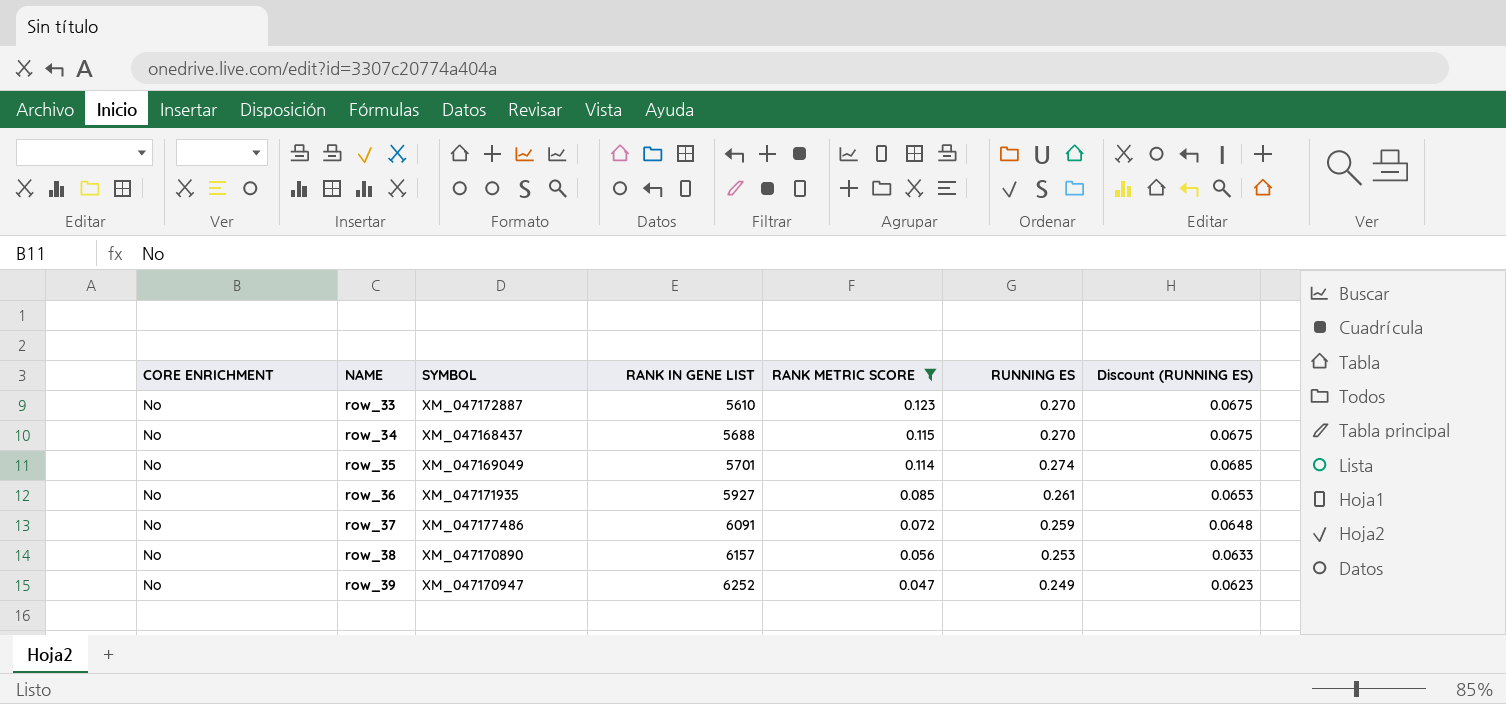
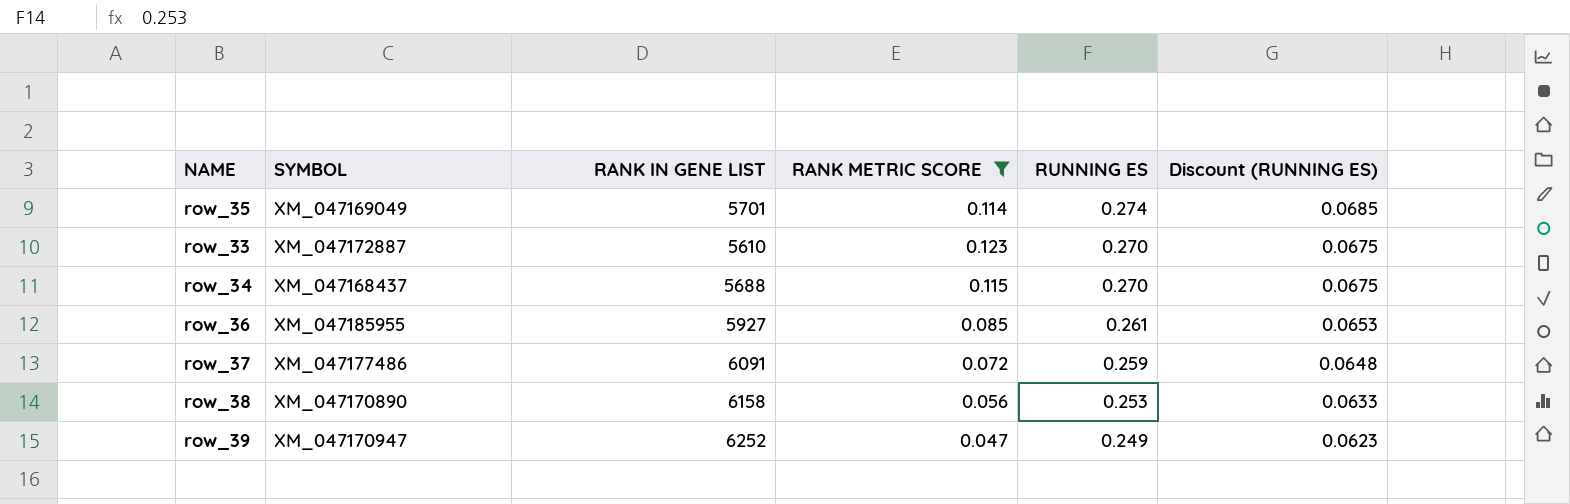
row order: NAME ascending -> RUNNING ES descending
column CORE ENRICHMENT | position: 1 -> none
row_36 | SYMBOL: XM_047171935 -> XM_047185955
row_38 | RANK IN GENE LIST: 6157 -> 6158

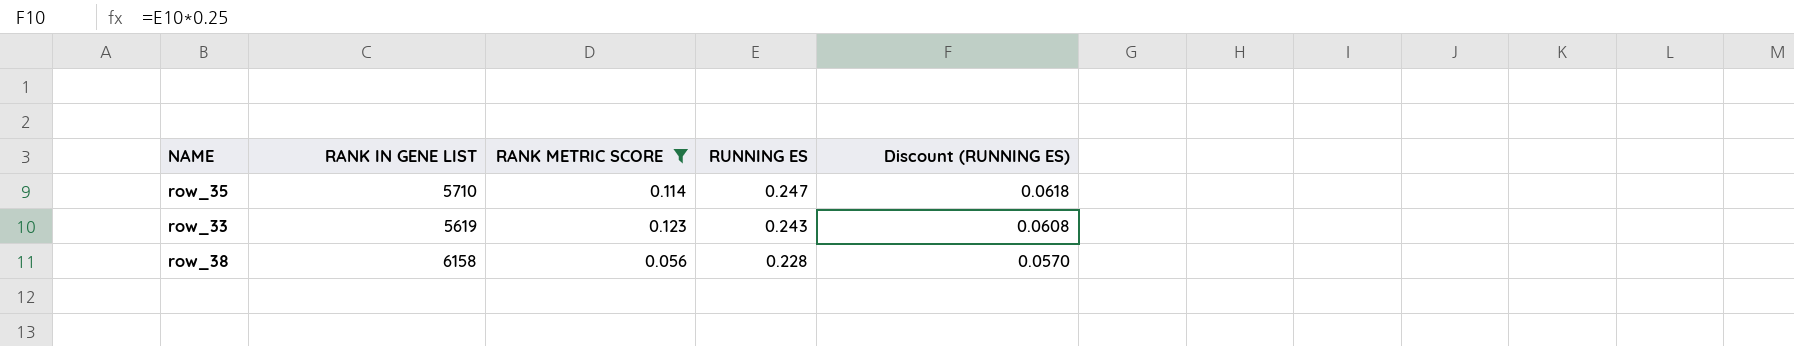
column SYMBOL | position: 2 -> none
row row_34: XM_047168437 | 5688 | 0.115 | 0.270 | 0.0675 -> none
row row_36: XM_047185955 | 5927 | 0.085 | 0.261 | 0.0653 -> none
row row_37: XM_047177486 | 6091 | 0.072 | 0.259 | 0.0648 -> none
row row_39: XM_047170947 | 6252 | 0.047 | 0.249 | 0.0623 -> none
row_35 | RANK IN GENE LIST: 5701 -> 5710
row_35 | RUNNING ES: 0.274 -> 0.247
row_35 | Discount (RUNNING ES): 0.0685 -> 0.0618
row_33 | RANK IN GENE LIST: 5610 -> 5619
row_33 | RUNNING ES: 0.270 -> 0.243
row_33 | Discount (RUNNING ES): 0.0675 -> 0.0608
row_38 | RUNNING ES: 0.253 -> 0.228
row_38 | Discount (RUNNING ES): 0.0633 -> 0.0570

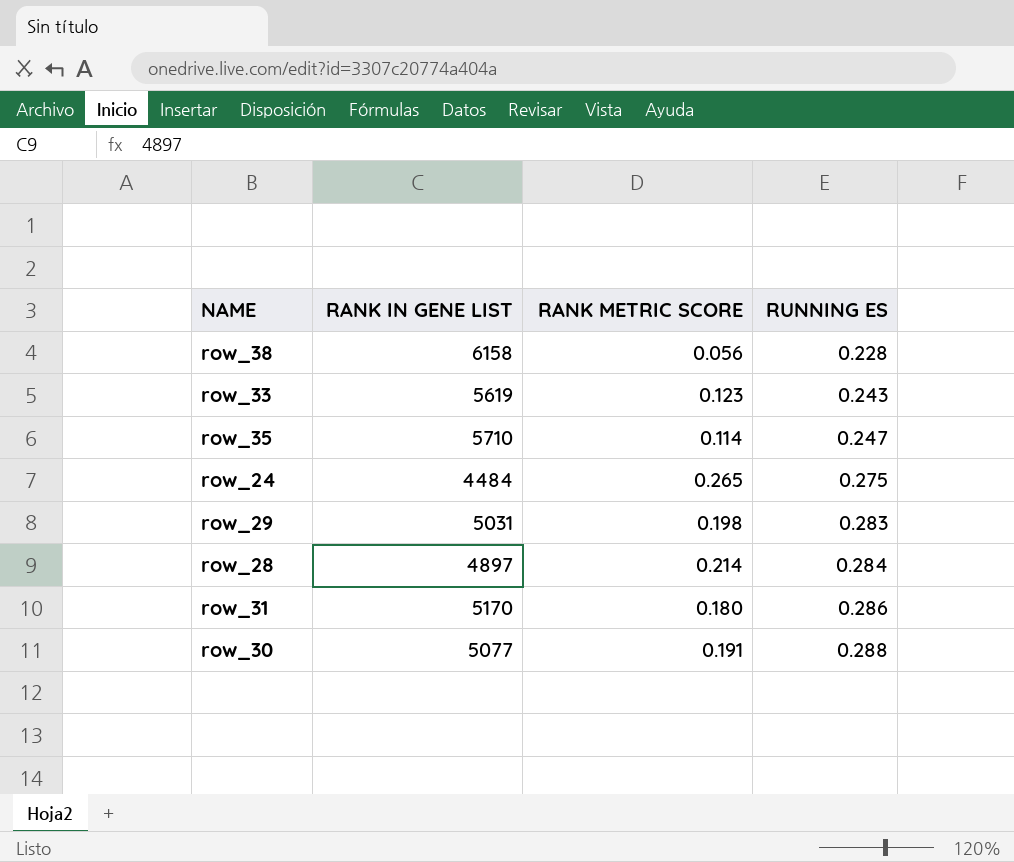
filter: RANK METRIC SCORE <= 0.123 -> none
row order: RUNNING ES descending -> RUNNING ES ascending
column Discount (RUNNING ES) | formula: [RUNNING ES] * 0.25 -> none

